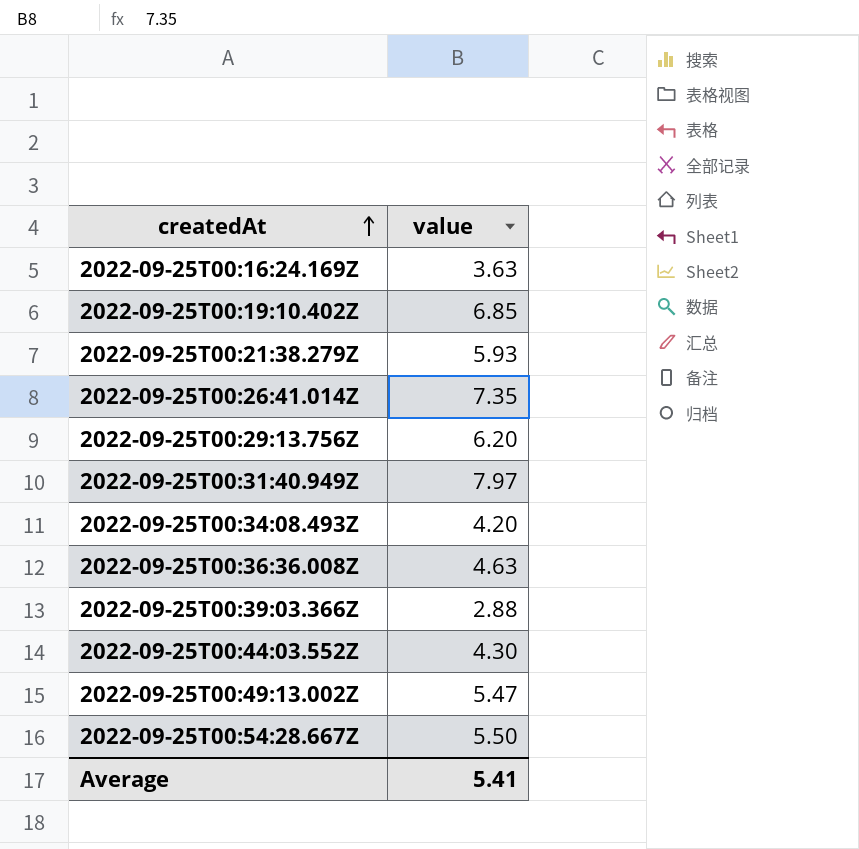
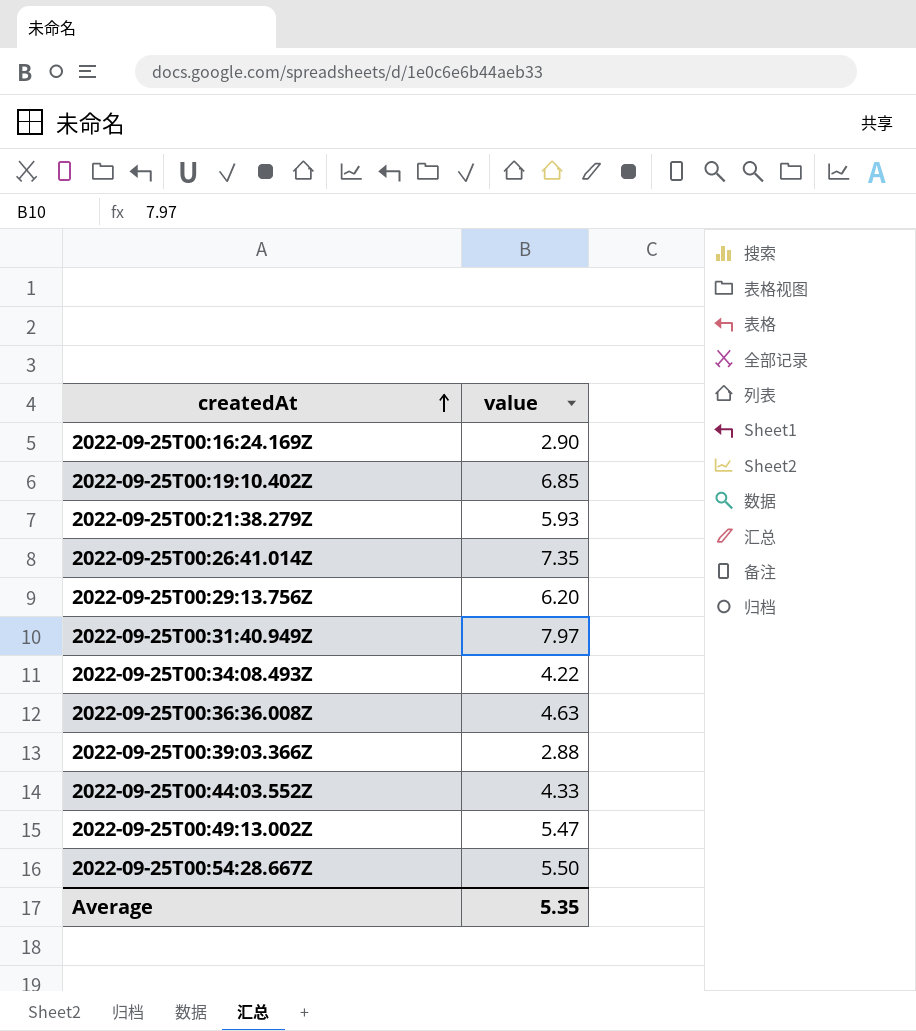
2022-09-25T00:16:24.169Z | value: 3.63 -> 2.90
2022-09-25T00:34:08.493Z | value: 4.20 -> 4.22
2022-09-25T00:44:03.552Z | value: 4.30 -> 4.33
Average | value: 5.41 -> 5.35

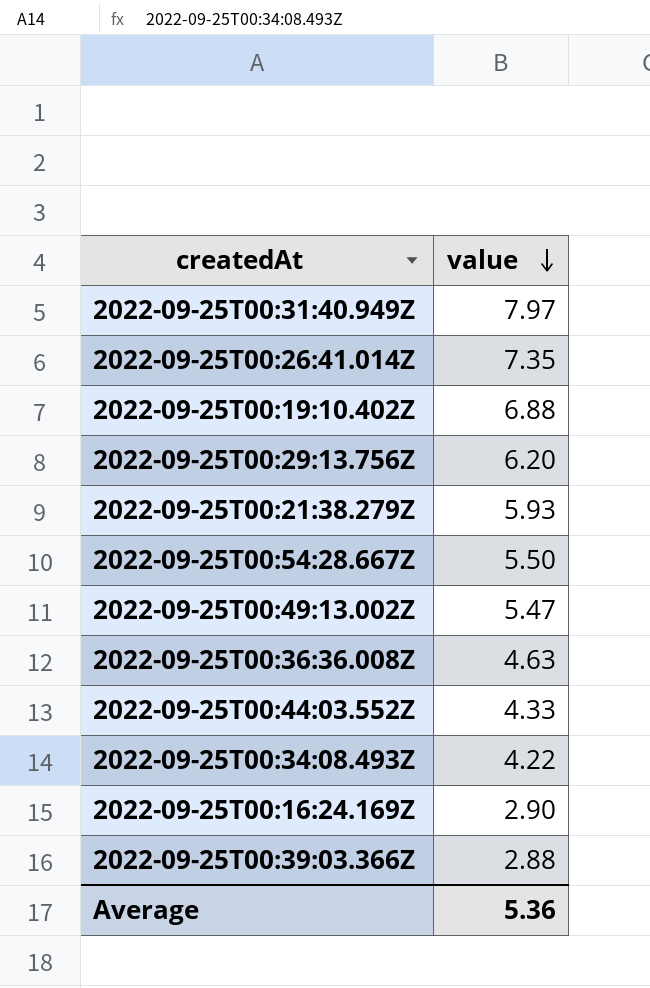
row order: createdAt ascending -> value descending
2022-09-25T00:19:10.402Z | value: 6.85 -> 6.88
Average | value: 5.35 -> 5.36

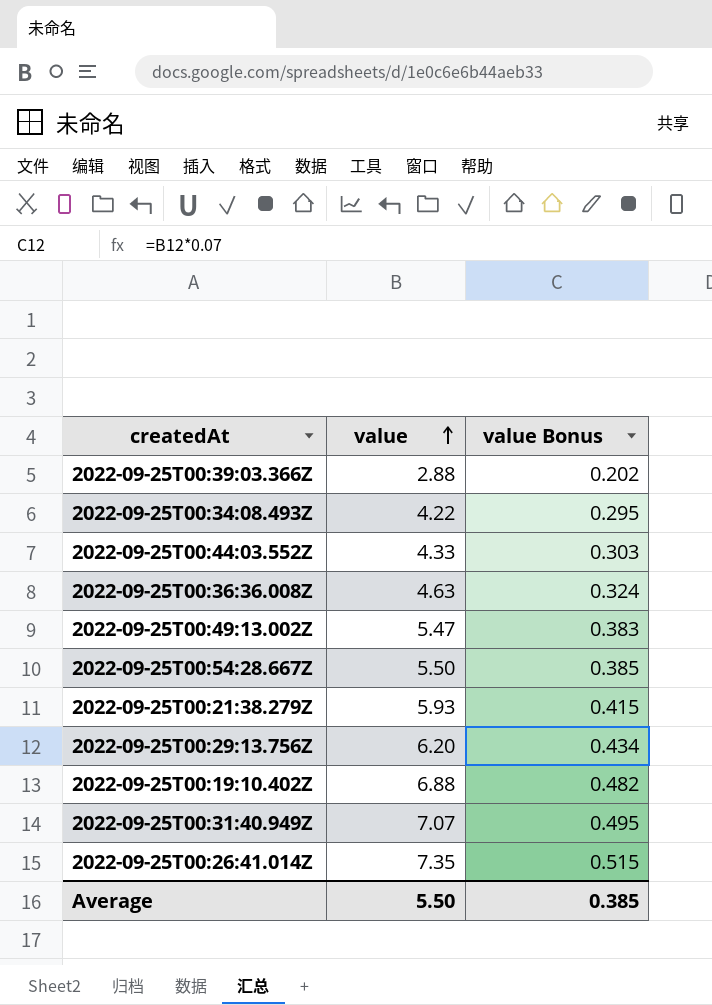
row order: value descending -> value ascending
column value Bonus | formula: none -> [value] * 0.07
row 2022-09-25T00:16:24.169Z: 2.90 -> none
2022-09-25T00:31:40.949Z | value: 7.97 -> 7.07
Average | value: 5.36 -> 5.50

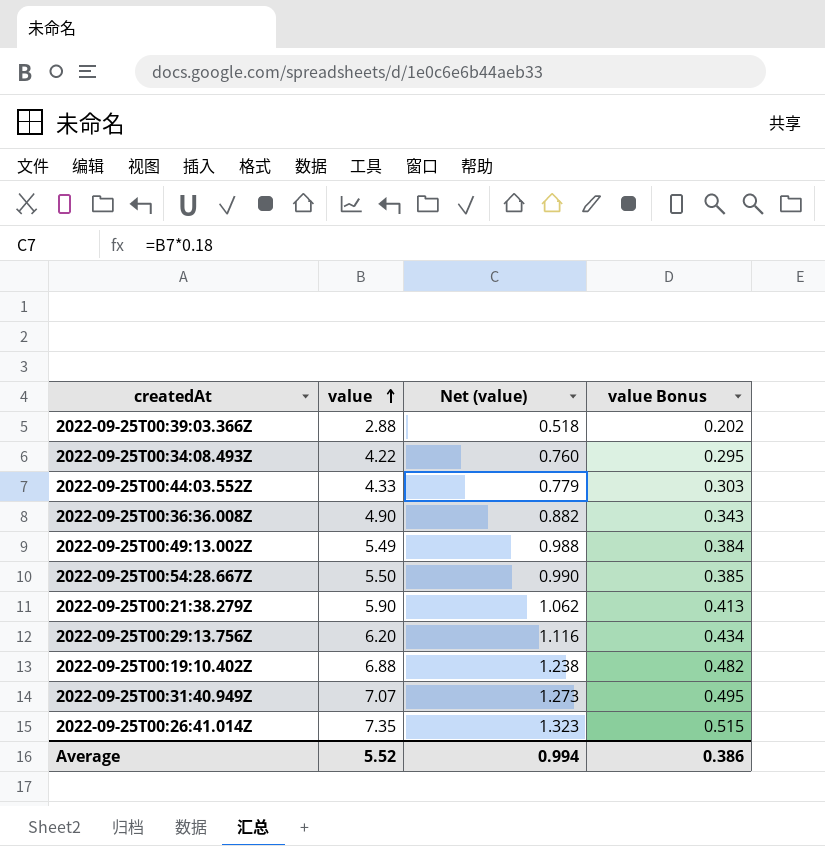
column Net (value) | formula: none -> [value] * 0.18
2022-09-25T00:36:36.008Z | value: 4.63 -> 4.90
2022-09-25T00:36:36.008Z | value Bonus: 0.324 -> 0.343
2022-09-25T00:49:13.002Z | value: 5.47 -> 5.49
2022-09-25T00:49:13.002Z | value Bonus: 0.383 -> 0.384
2022-09-25T00:21:38.279Z | value: 5.93 -> 5.90
2022-09-25T00:21:38.279Z | value Bonus: 0.415 -> 0.413
Average | value: 5.50 -> 5.52
Average | value Bonus: 0.385 -> 0.386

